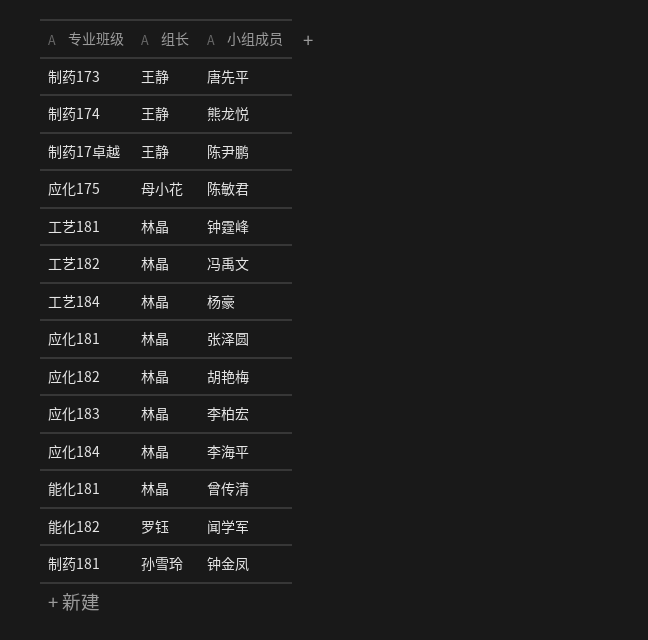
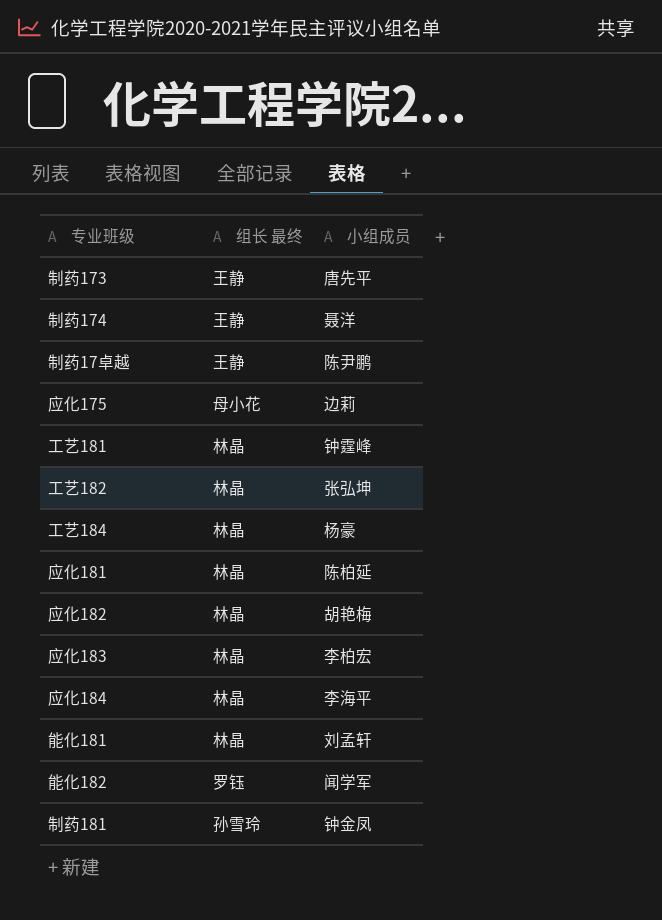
column name: 组长 -> 组长 最终
制药174 | 小组成员: 熊龙悦 -> 聂洋
应化175 | 小组成员: 陈敏君 -> 边莉
工艺182 | 小组成员: 冯禹文 -> 张弘坤
应化181 | 小组成员: 张泽圆 -> 陈柏延
能化181 | 小组成员: 曾传清 -> 刘孟轩

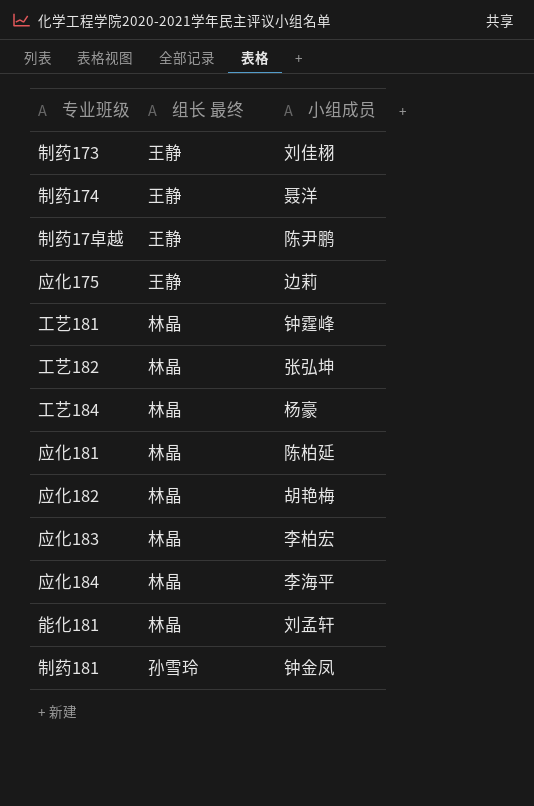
row 能化182: 罗钰 | 闻学军 -> none
制药173 | 小组成员: 唐先平 -> 刘佳栩
应化175 | 组长 最终: 母小花 -> 王静

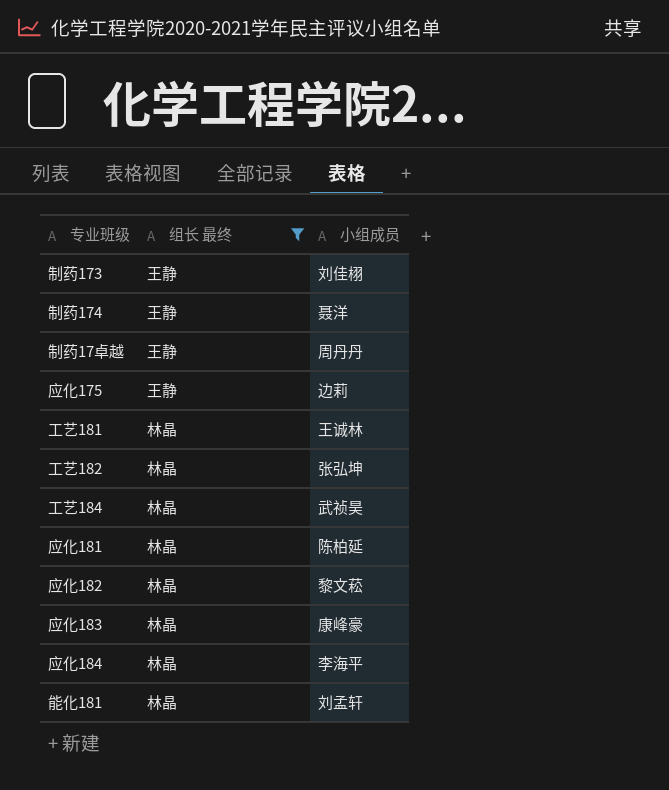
filter: none -> 组长 最终 != 孙雪玲
制药17卓越 | 小组成员: 陈尹鹏 -> 周丹丹
工艺181 | 小组成员: 钟霆峰 -> 王诚林
工艺184 | 小组成员: 杨豪 -> 武祯昊
应化182 | 小组成员: 胡艳梅 -> 黎文菘
应化183 | 小组成员: 李柏宏 -> 康峰豪

